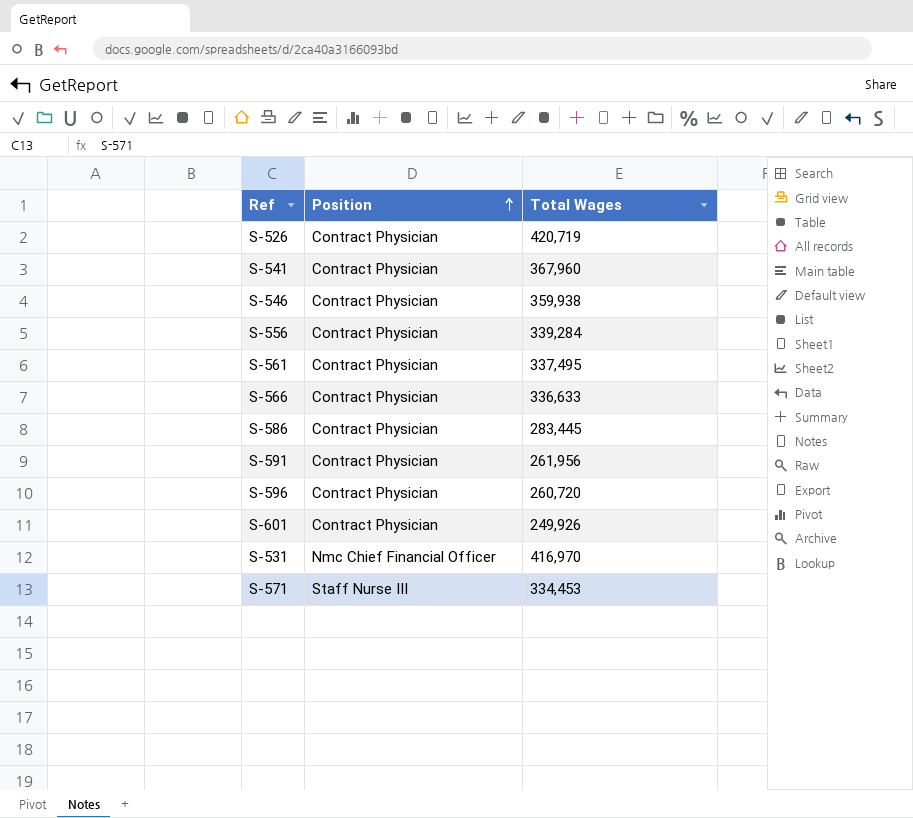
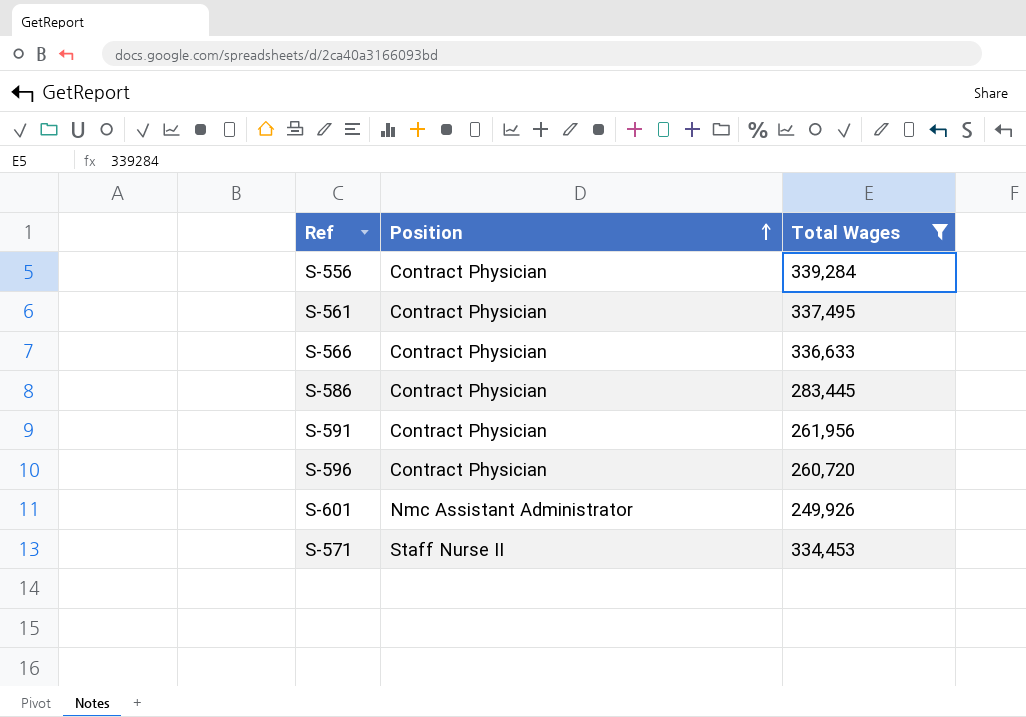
filter: none -> Total Wages <= 339,284
S-601 | Position: Contract Physician -> Nmc Assistant Administrator
S-571 | Position: Staff Nurse III -> Staff Nurse II

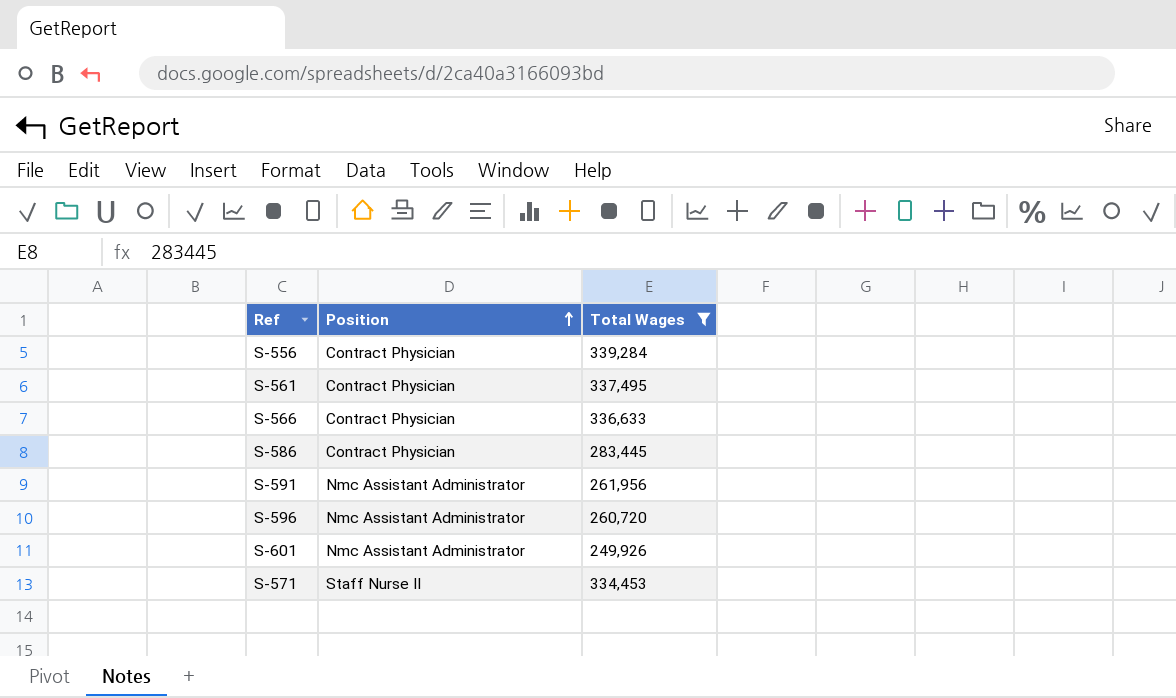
S-591 | Position: Contract Physician -> Nmc Assistant Administrator
S-596 | Position: Contract Physician -> Nmc Assistant Administrator

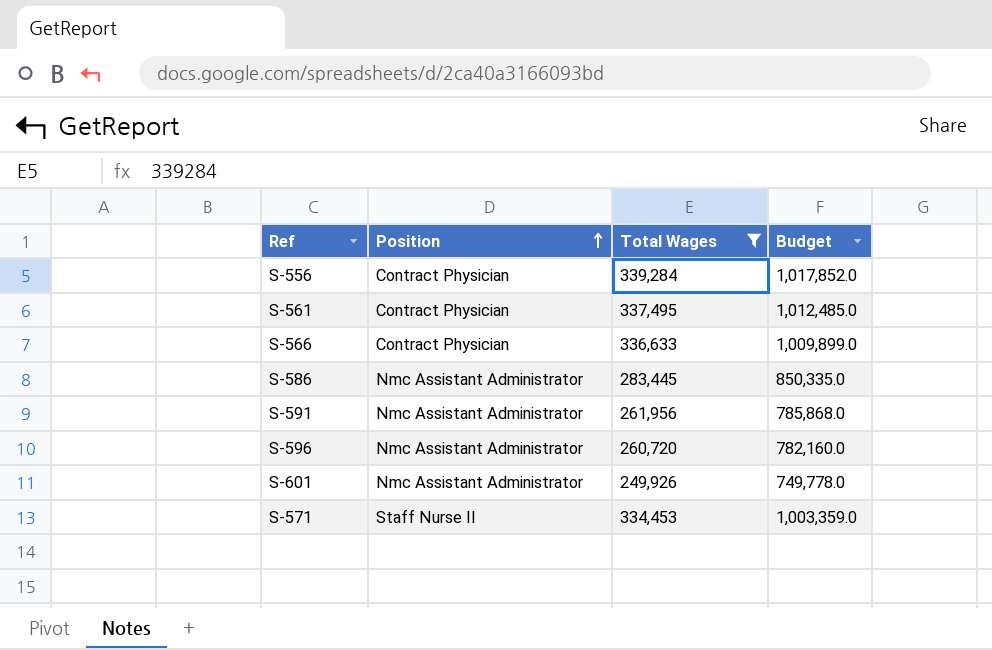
column Budget | formula: none -> [Total Wages] * 3
S-586 | Position: Contract Physician -> Nmc Assistant Administrator

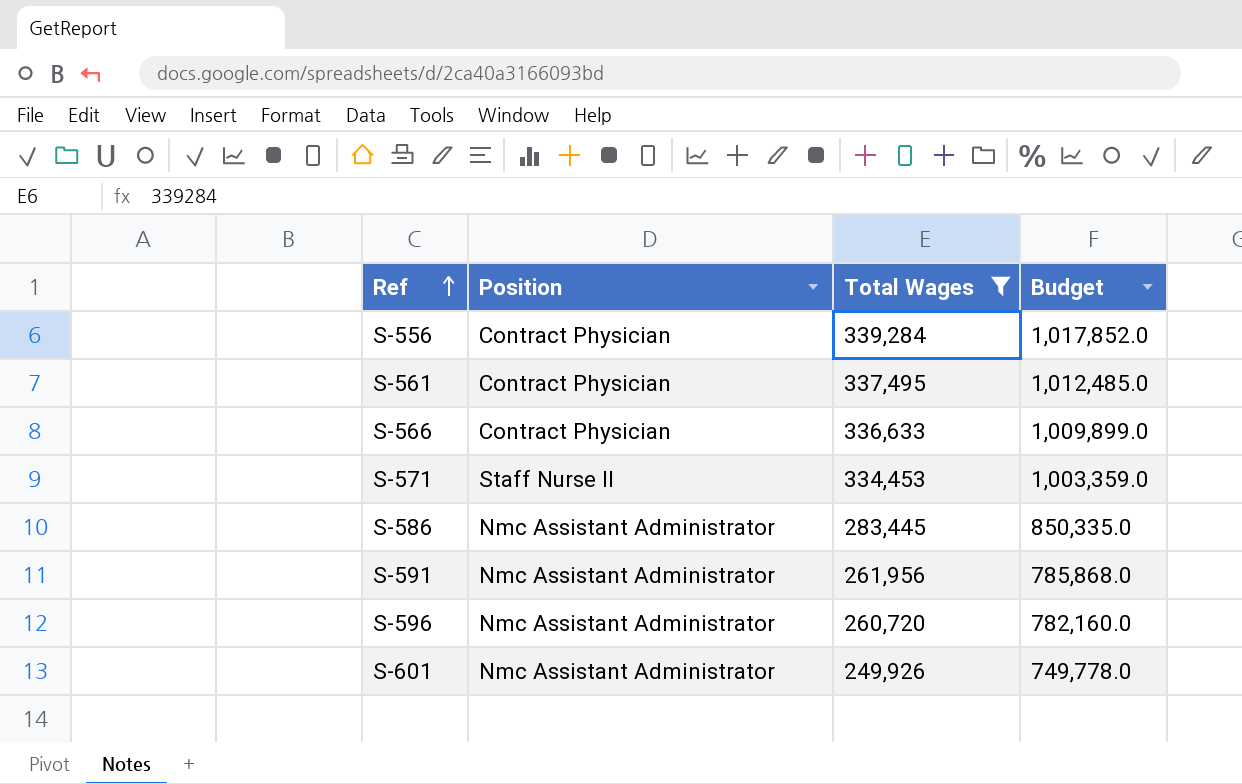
row order: Position ascending -> Ref ascending

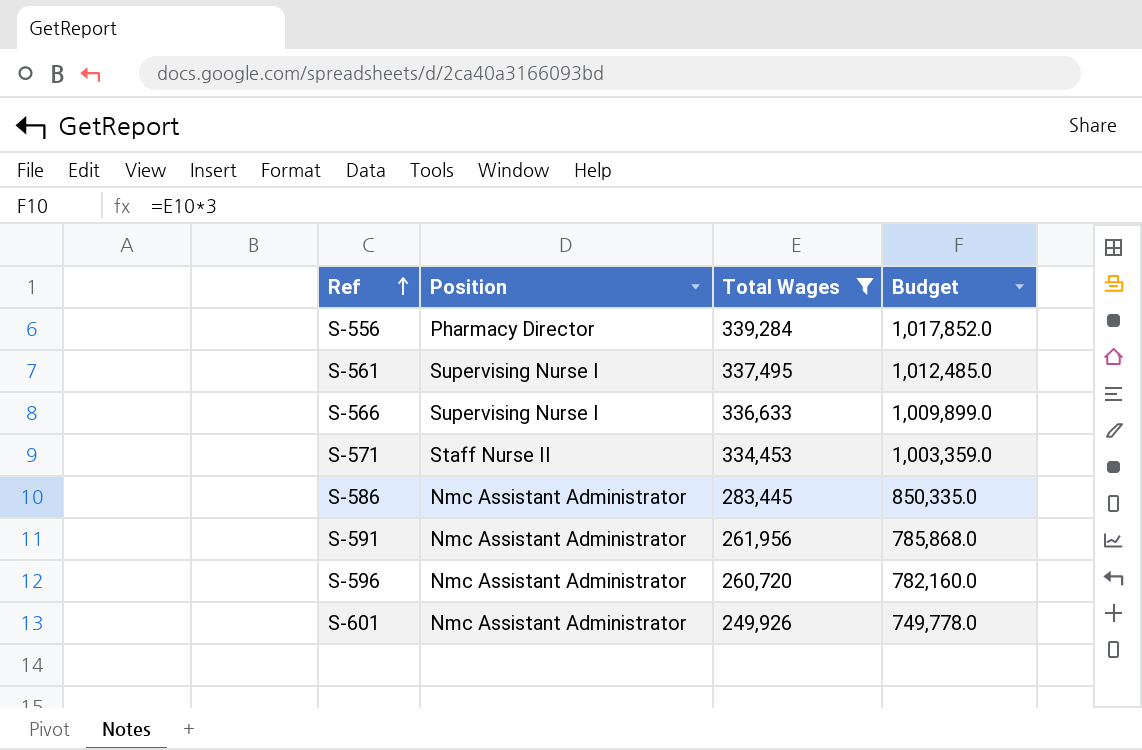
S-556 | Position: Contract Physician -> Pharmacy Director
S-561 | Position: Contract Physician -> Supervising Nurse I
S-566 | Position: Contract Physician -> Supervising Nurse I

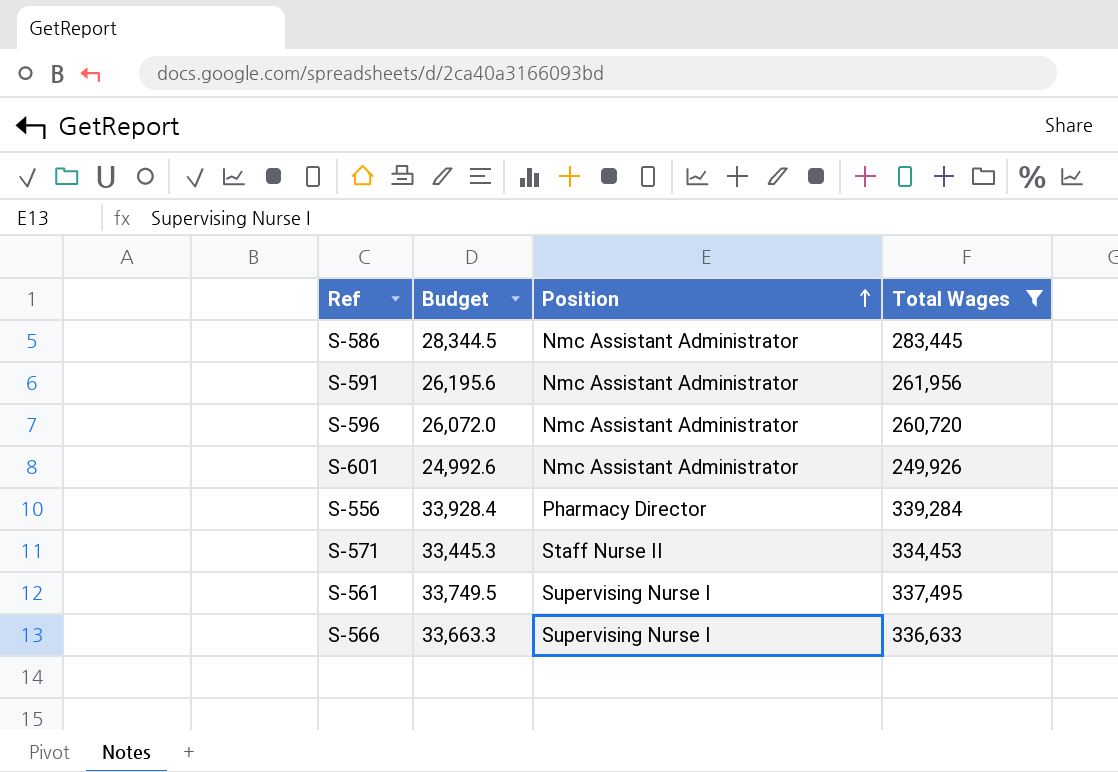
row order: Ref ascending -> Position ascending
column Budget | formula: [Total Wages] * 3 -> [Total Wages] * 0.1
column Budget | position: 4 -> 2

